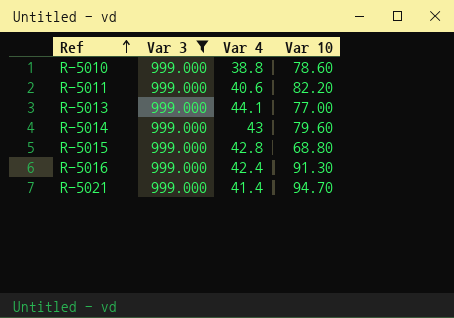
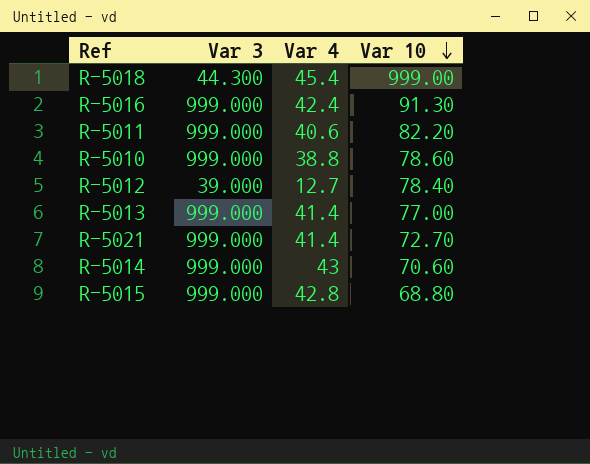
filter: Var 3 = 999.000 -> none
row order: Ref ascending -> Var 10 descending
R-5013 | Var 4: 44.1 -> 41.4
R-5021 | Var 10: 94.70 -> 72.70
R-5014 | Var 10: 79.60 -> 70.60

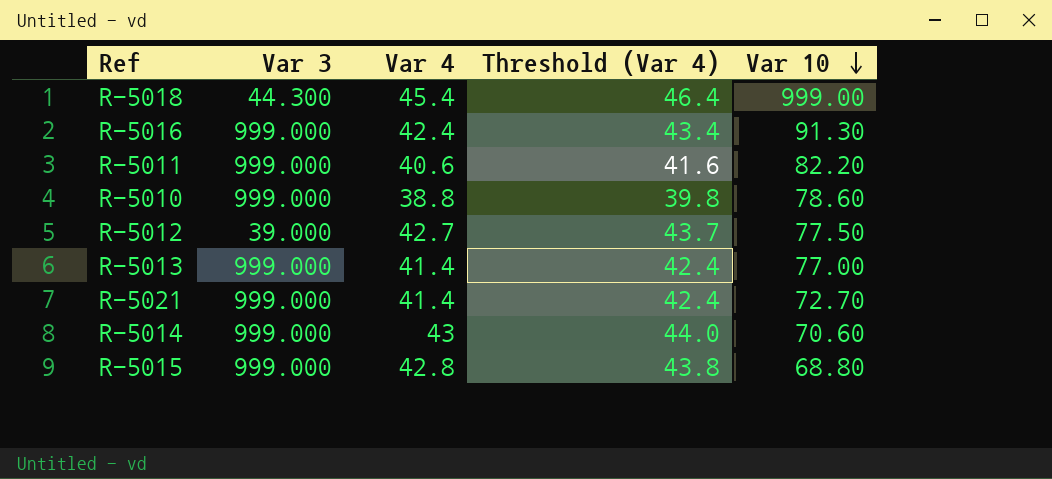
column Threshold (Var 4) | formula: none -> [Var 4] + 1
R-5012 | Var 4: 12.7 -> 42.7
R-5012 | Var 10: 78.40 -> 77.50

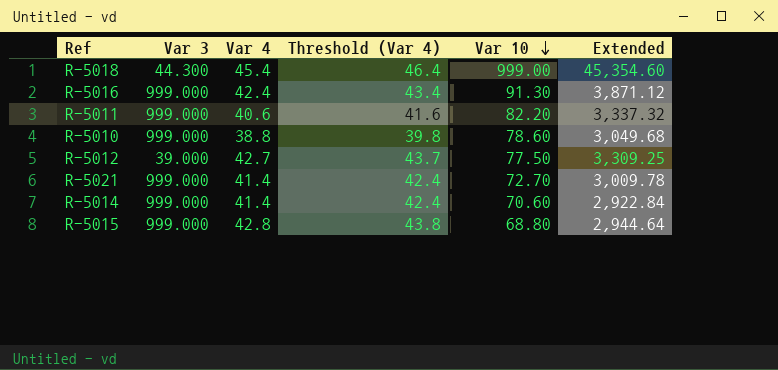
column Extended | formula: none -> [Var 4] * [Var 10]
row R-5013: 999.000 | 41.4 | 42.4 | 77.00 -> none
R-5014 | Var 4: 43 -> 41.4
R-5014 | Threshold (Var 4): 44.0 -> 42.4

